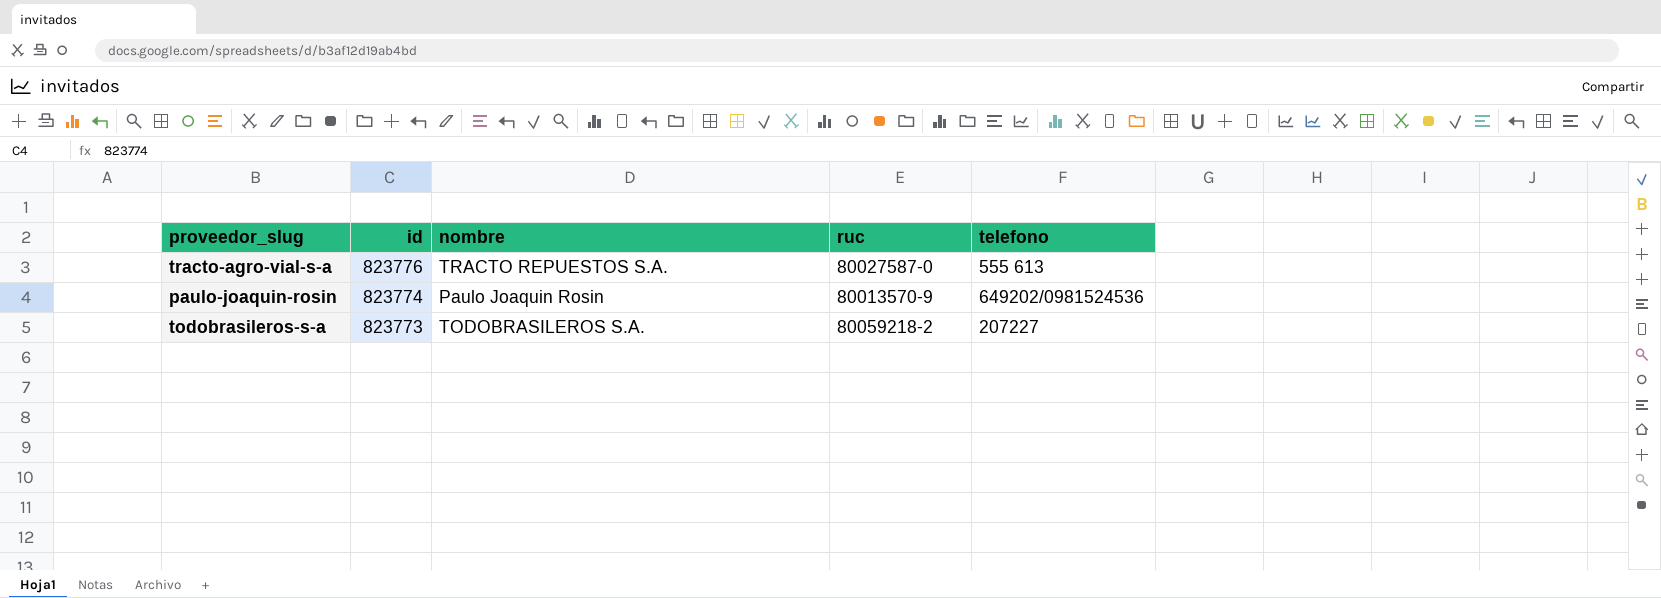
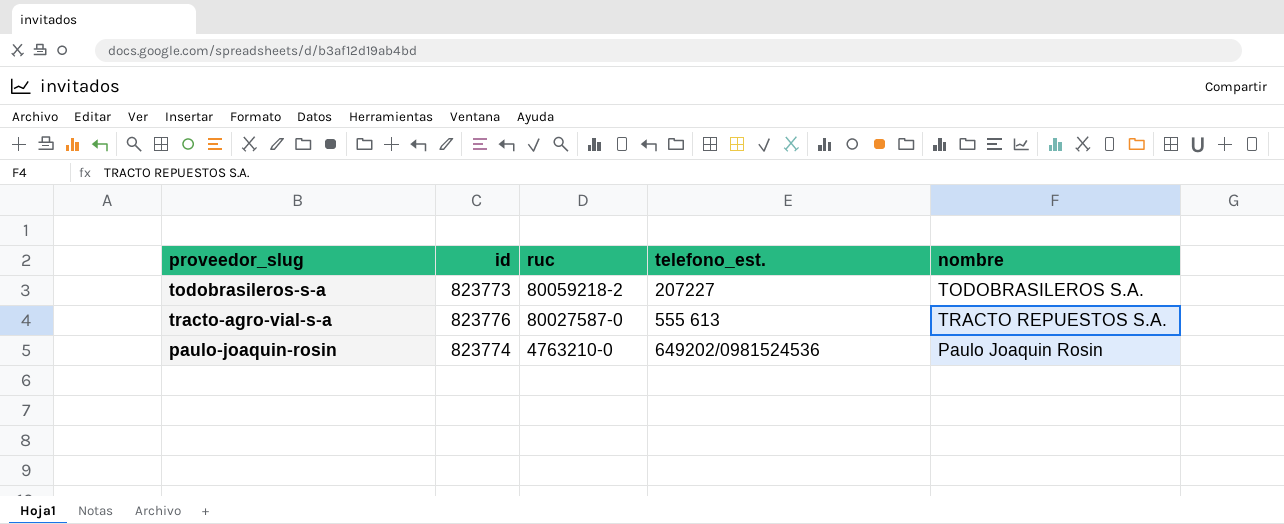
row order: id descending -> ruc descending
column name: telefono -> telefono_est.
column nombre | position: 3 -> 5
paulo-joaquin-rosin | ruc: 80013570-9 -> 4763210-0

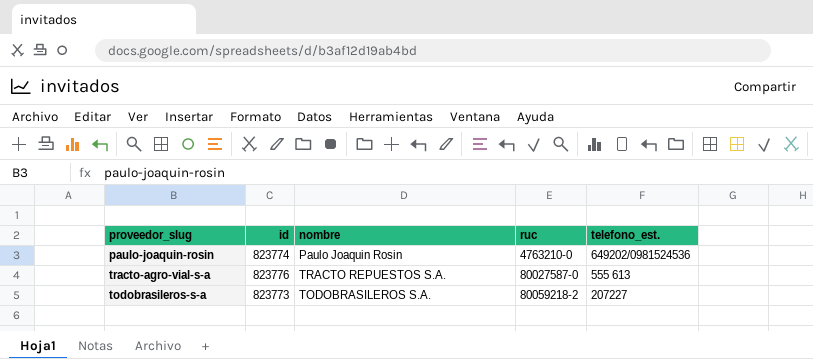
row order: ruc descending -> ruc ascending
column nombre | position: 5 -> 3

